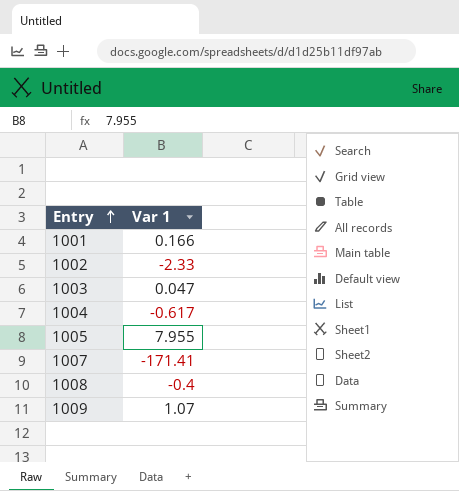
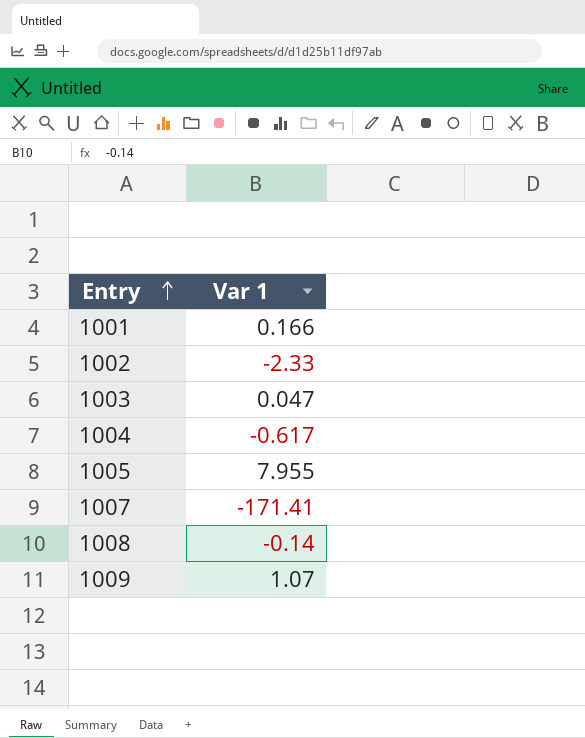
1008 | Var 1: -0.4 -> -0.14

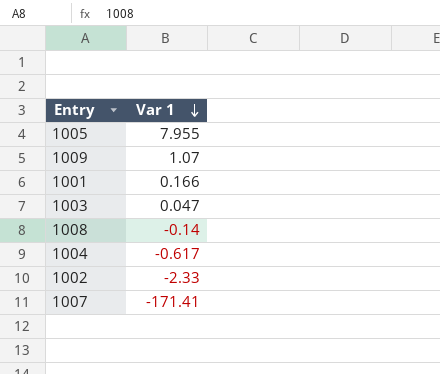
row order: Entry ascending -> Var 1 descending

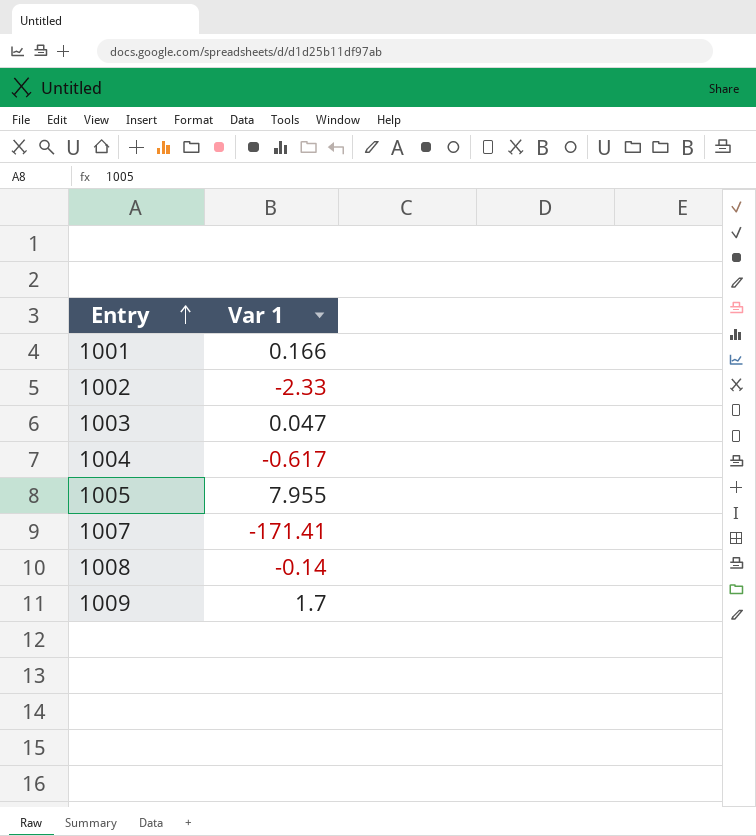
row order: Var 1 descending -> Entry ascending
1009 | Var 1: 1.07 -> 1.7

